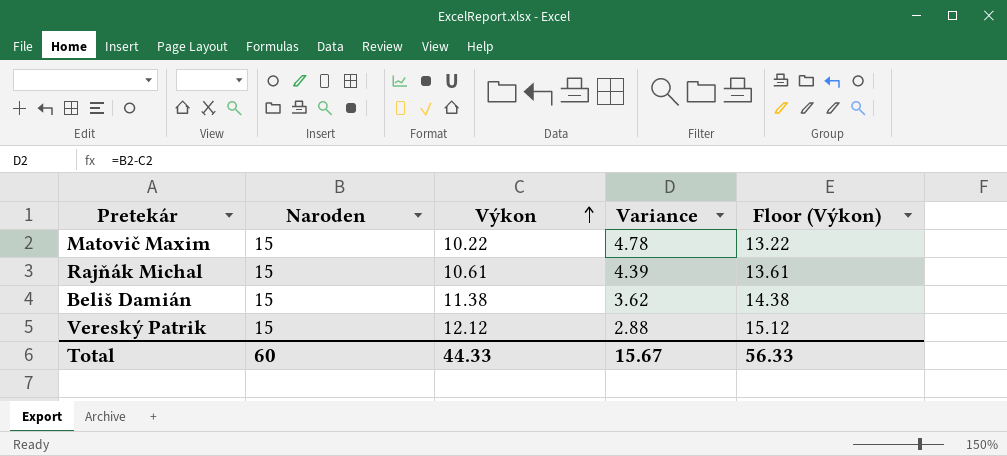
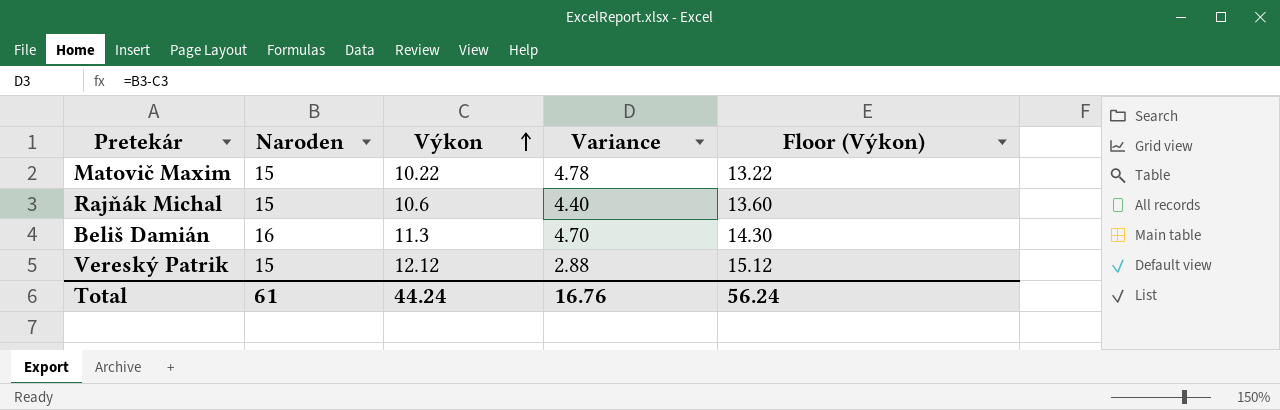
Rajňák Michal | Výkon: 10.61 -> 10.6
Rajňák Michal | Variance: 4.39 -> 4.40
Rajňák Michal | Floor (Výkon): 13.61 -> 13.60
Beliš Damián | Naroden: 15 -> 16
Beliš Damián | Výkon: 11.38 -> 11.3
Beliš Damián | Variance: 3.62 -> 4.70
Beliš Damián | Floor (Výkon): 14.38 -> 14.30
Total | Naroden: 60 -> 61
Total | Výkon: 44.33 -> 44.24
Total | Variance: 15.67 -> 16.76
Total | Floor (Výkon): 56.33 -> 56.24

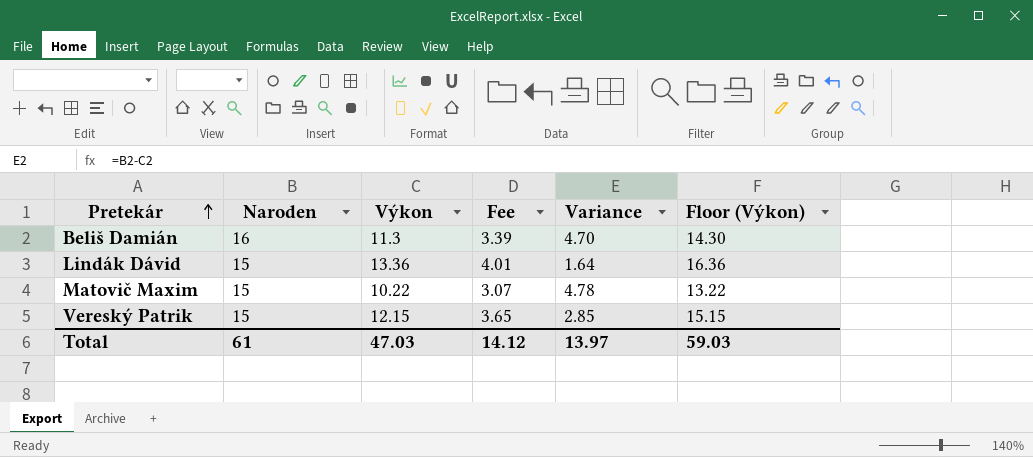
row order: Výkon ascending -> Pretekár ascending
column Fee | formula: none -> [Výkon] * 0.3
row Rajňák Michal: 15 | 10.6 | 4.40 | 13.60 -> none
row Lindák Dávid: none -> 15 | 13.36 | 4.01 | 1.64 | 16.36
Vereský Patrik | Výkon: 12.12 -> 12.15
Vereský Patrik | Variance: 2.88 -> 2.85
Vereský Patrik | Floor (Výkon): 15.12 -> 15.15
Total | Výkon: 44.24 -> 47.03
Total | Variance: 16.76 -> 13.97
Total | Floor (Výkon): 56.24 -> 59.03

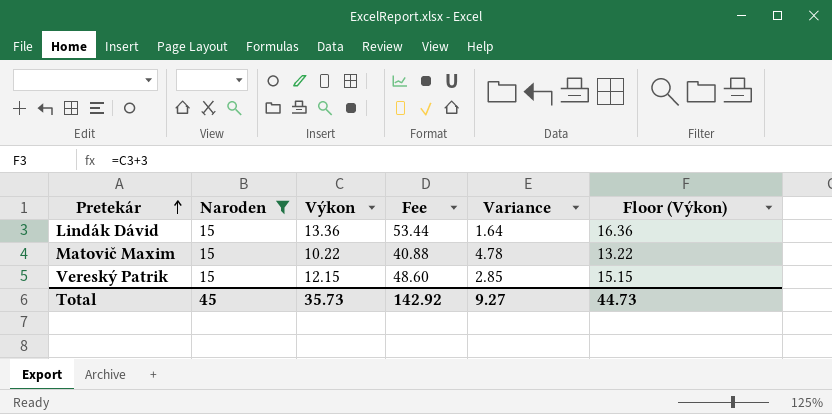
filter: none -> Naroden = 15
column Fee | formula: [Výkon] * 0.3 -> [Výkon] * 4
Total | Naroden: 61 -> 45
Total | Výkon: 47.03 -> 35.73
Total | Fee: 14.12 -> 142.92
Total | Variance: 13.97 -> 9.27
Total | Floor (Výkon): 59.03 -> 44.73

